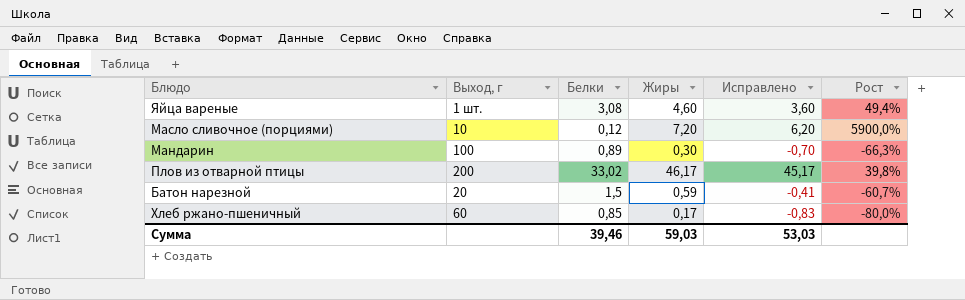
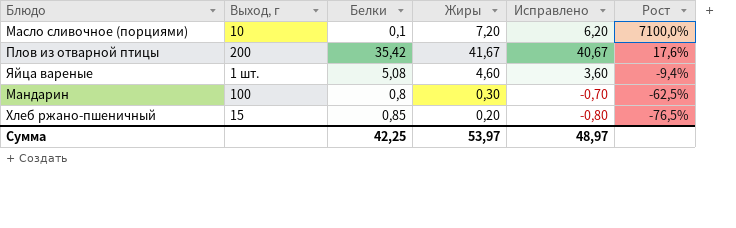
row order: none -> Рост descending
row Батон нарезной: 20 | 1,5 | 0,59 | -0,41 | -60,7% -> none
Масло сливочное (порциями) | Белки: 0,12 -> 0,1
Масло сливочное (порциями) | Рост: 5900,0% -> 7100,0%
Плов из отварной птицы | Белки: 33,02 -> 35,42
Плов из отварной птицы | Жиры: 46,17 -> 41,67
Плов из отварной птицы | Исправлено: 45,17 -> 40,67
Плов из отварной птицы | Рост: 39,8% -> 17,6%
Яйца вареные | Белки: 3,08 -> 5,08
Яйца вареные | Рост: 49,4% -> -9,4%
Мандарин | Белки: 0,89 -> 0,8
Мандарин | Рост: -66,3% -> -62,5%
Хлеб ржано-пшеничный | Выход, г: 60 -> 15
Хлеб ржано-пшеничный | Жиры: 0,17 -> 0,20
Хлеб ржано-пшеничный | Исправлено: -0,83 -> -0,80
Хлеб ржано-пшеничный | Рост: -80,0% -> -76,5%
Сумма | Белки: 39,46 -> 42,25
Сумма | Жиры: 59,03 -> 53,97
Сумма | Исправлено: 53,03 -> 48,97

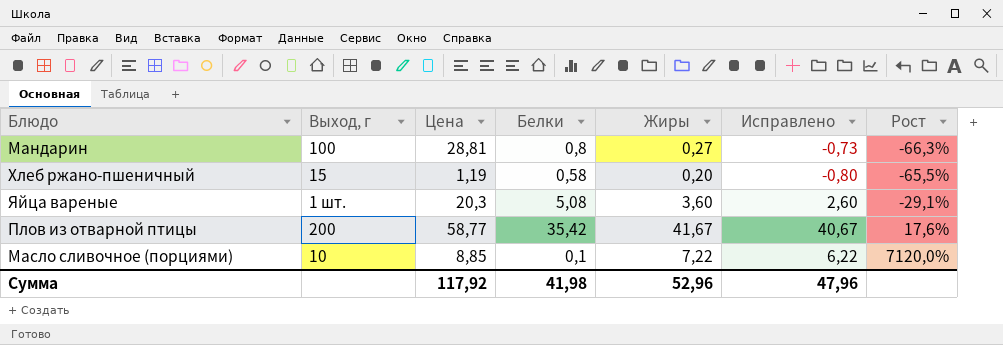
row order: Рост descending -> Рост ascending
column Цена | position: none -> 3
Мандарин | Жиры: 0,30 -> 0,27
Мандарин | Исправлено: -0,70 -> -0,73
Мандарин | Рост: -62,5% -> -66,3%
Хлеб ржано-пшеничный | Белки: 0,85 -> 0,58
Хлеб ржано-пшеничный | Рост: -76,5% -> -65,5%
Яйца вареные | Жиры: 4,60 -> 3,60
Яйца вареные | Исправлено: 3,60 -> 2,60
Яйца вареные | Рост: -9,4% -> -29,1%
Масло сливочное (порциями) | Жиры: 7,20 -> 7,22
Масло сливочное (порциями) | Исправлено: 6,20 -> 6,22
Масло сливочное (порциями) | Рост: 7100,0% -> 7120,0%
Сумма | Белки: 42,25 -> 41,98
Сумма | Жиры: 53,97 -> 52,96
Сумма | Исправлено: 48,97 -> 47,96

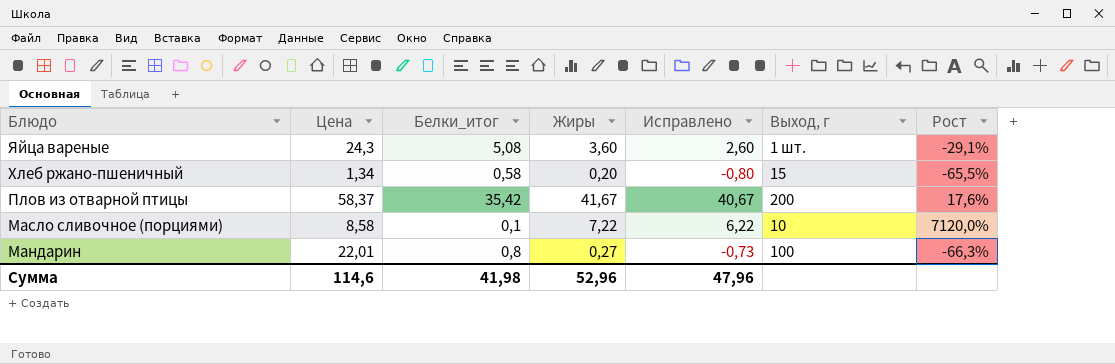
row order: Рост ascending -> Блюдо descending
column name: Белки -> Белки_итог
column Выход, г | position: 2 -> 6
Яйца вареные | Цена: 20,3 -> 24,3
Хлеб ржано-пшеничный | Цена: 1,19 -> 1,34
Плов из отварной птицы | Цена: 58,77 -> 58,37
Масло сливочное (порциями) | Цена: 8,85 -> 8,58
Мандарин | Цена: 28,81 -> 22,01
Сумма | Цена: 117,92 -> 114,6

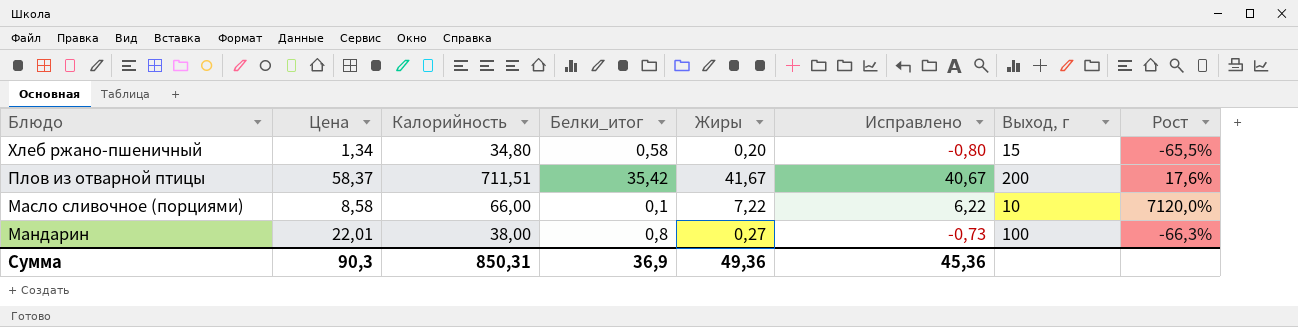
column Калорийность | position: none -> 3
row Яйца вареные: 24,3 | 5,08 | 3,60 | 2,60 | 1 шт. | -29,1% -> none
Сумма | Цена: 114,6 -> 90,3
Сумма | Белки_итог: 41,98 -> 36,9
Сумма | Жиры: 52,96 -> 49,36
Сумма | Исправлено: 47,96 -> 45,36

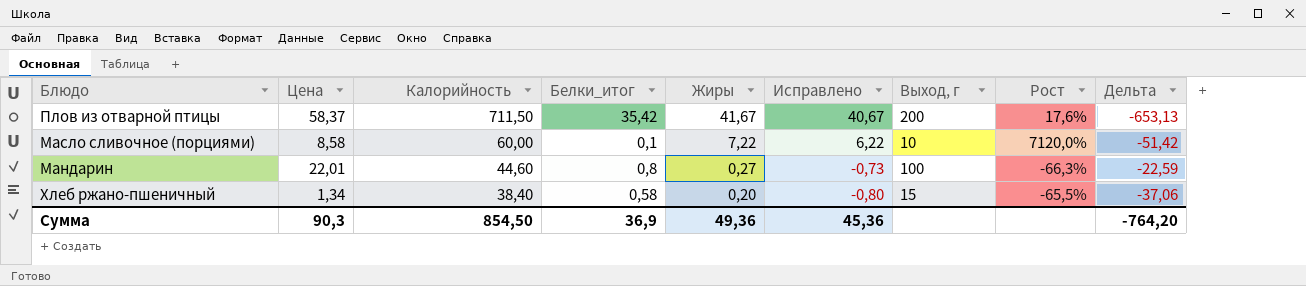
row order: Блюдо descending -> Калорийность descending
column Дельта | formula: none -> [Цена] - [Калорийность]
Плов из отварной птицы | Калорийность: 711,51 -> 711,50
Масло сливочное (порциями) | Калорийность: 66,00 -> 60,00
Мандарин | Калорийность: 38,00 -> 44,60
Хлеб ржано-пшеничный | Калорийность: 34,80 -> 38,40
Сумма | Калорийность: 850,31 -> 854,50

